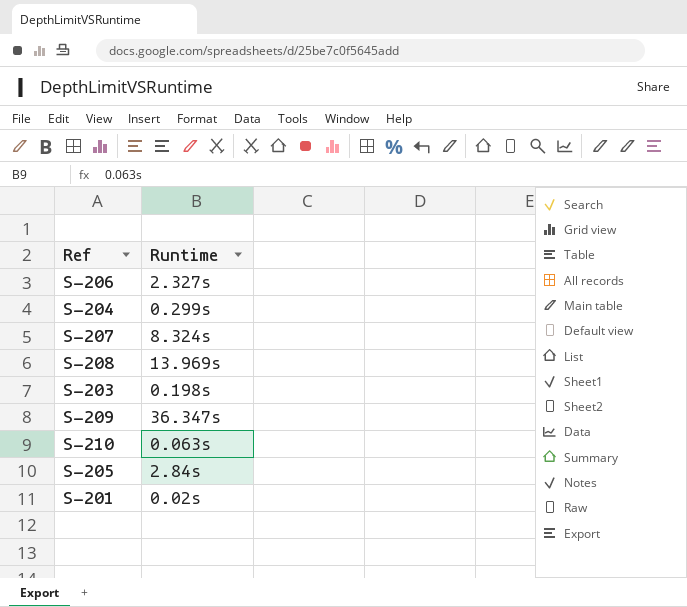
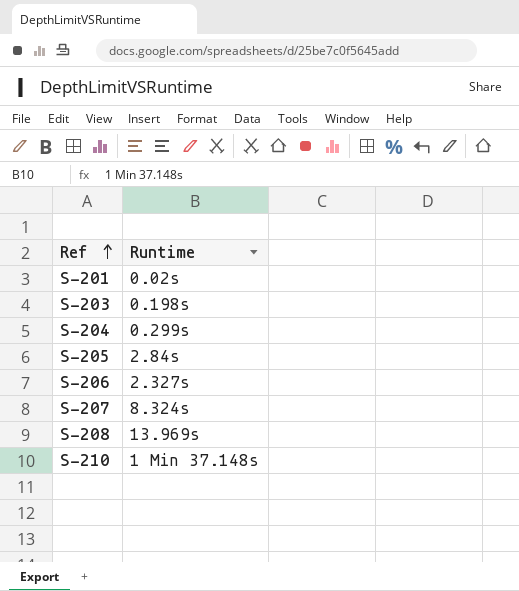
row order: none -> Ref ascending
row S-209: 36.347s -> none
S-210 | Runtime: 0.063s -> 1 Min 37.148s

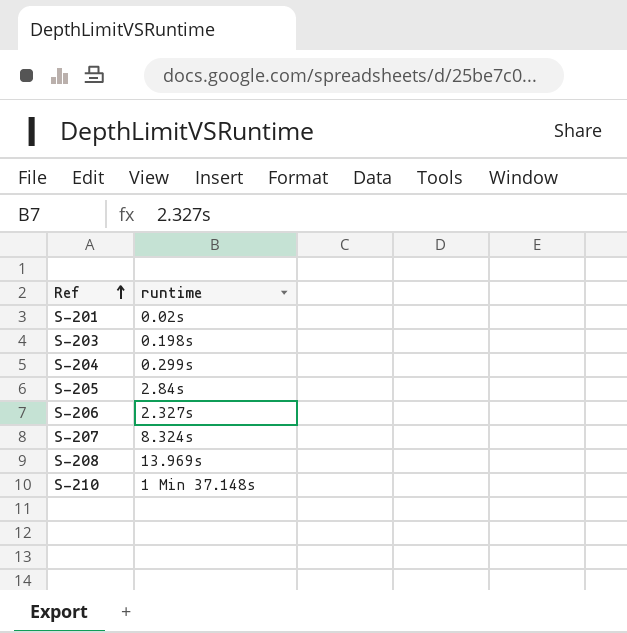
column name: Runtime -> runtime

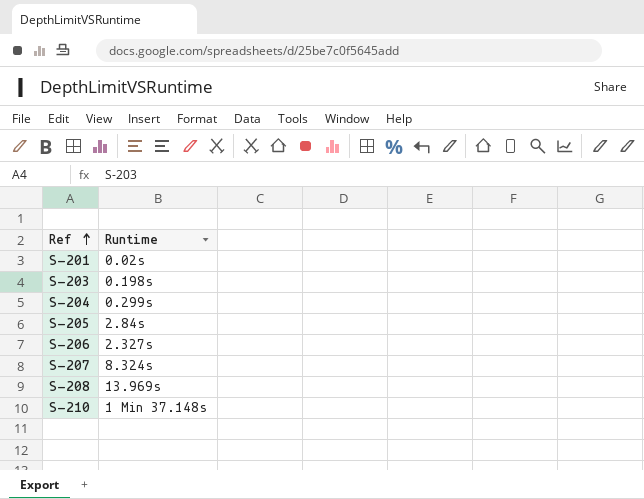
column name: runtime -> Runtime

